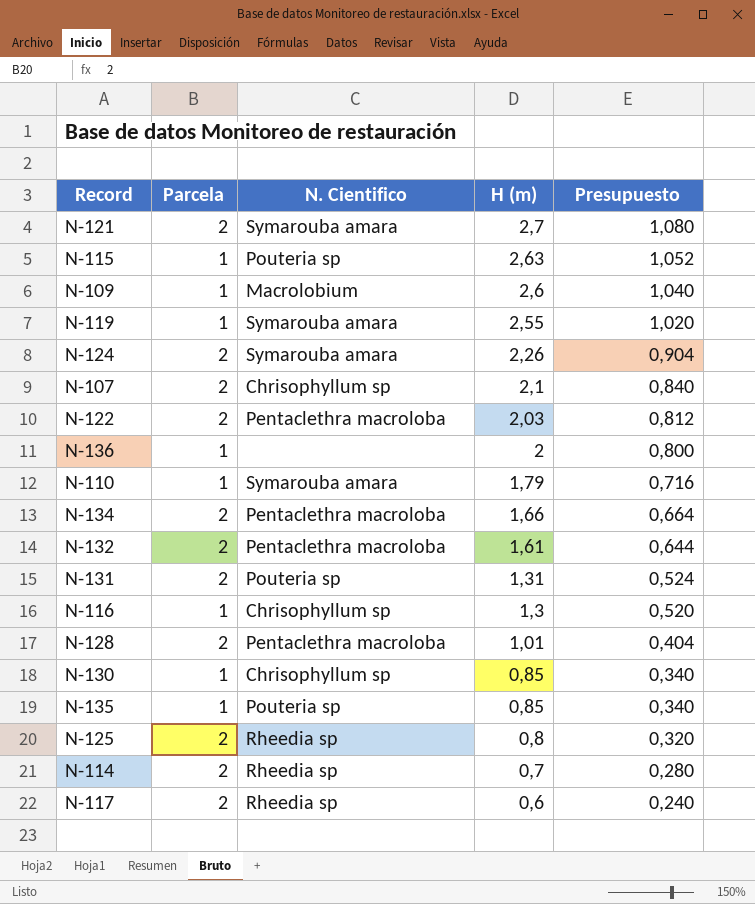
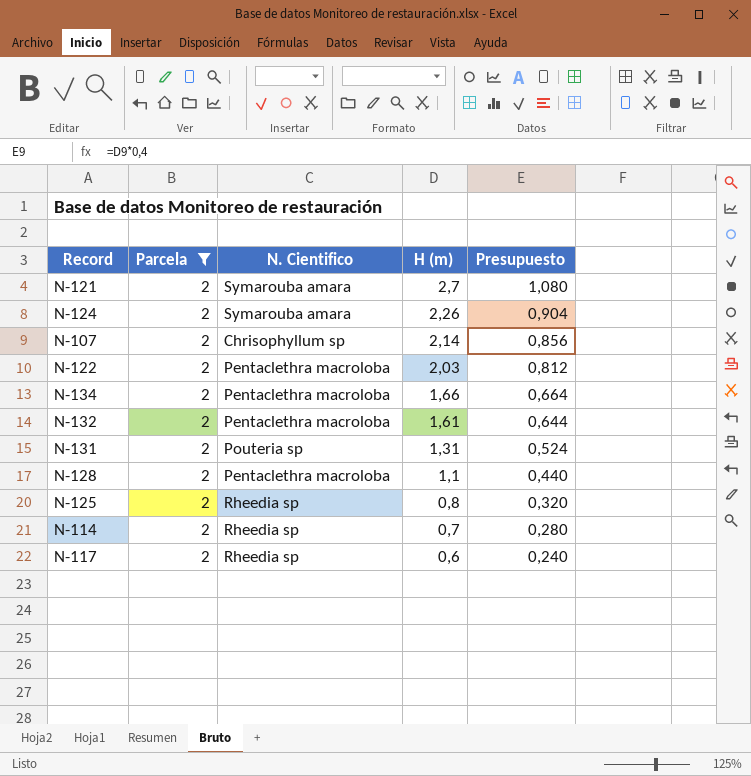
filter: none -> Parcela = 2
N-107 | H (m): 2,1 -> 2,14
N-107 | Presupuesto: 0,840 -> 0,856
N-128 | H (m): 1,01 -> 1,1
N-128 | Presupuesto: 0,404 -> 0,440

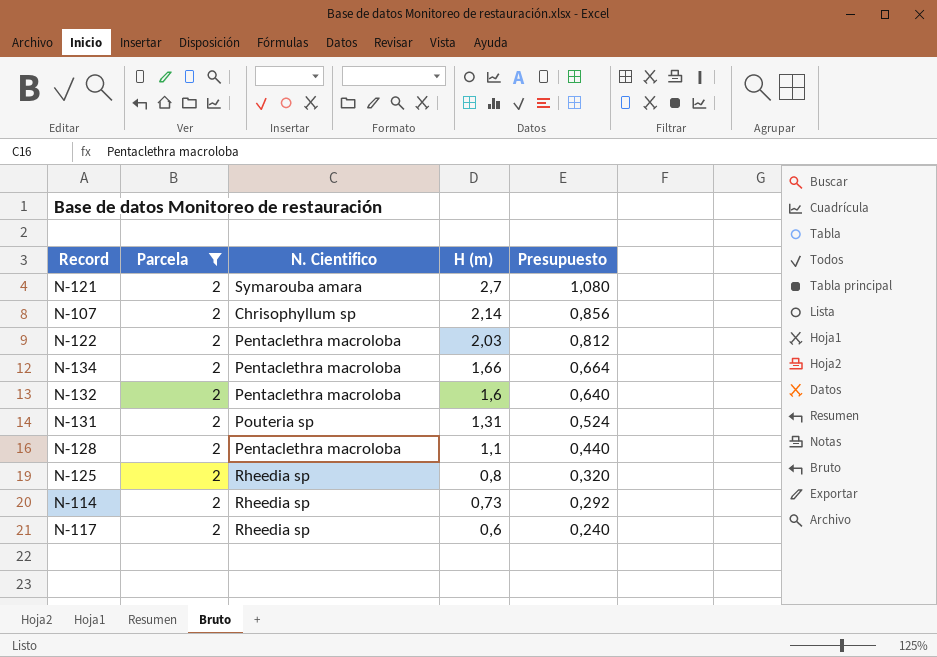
row N-124: 2 | Symarouba amara | 2,26 | 0,904 -> none
N-132 | H (m): 1,61 -> 1,6
N-132 | Presupuesto: 0,644 -> 0,640
N-114 | H (m): 0,7 -> 0,73
N-114 | Presupuesto: 0,280 -> 0,292

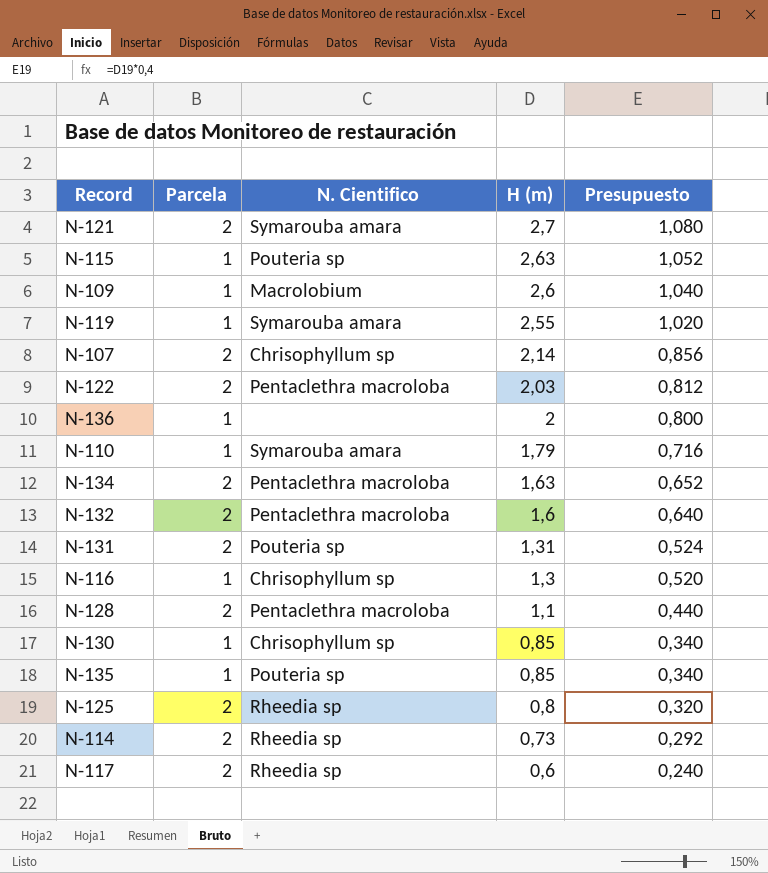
filter: Parcela = 2 -> none
N-134 | H (m): 1,66 -> 1,63
N-134 | Presupuesto: 0,664 -> 0,652

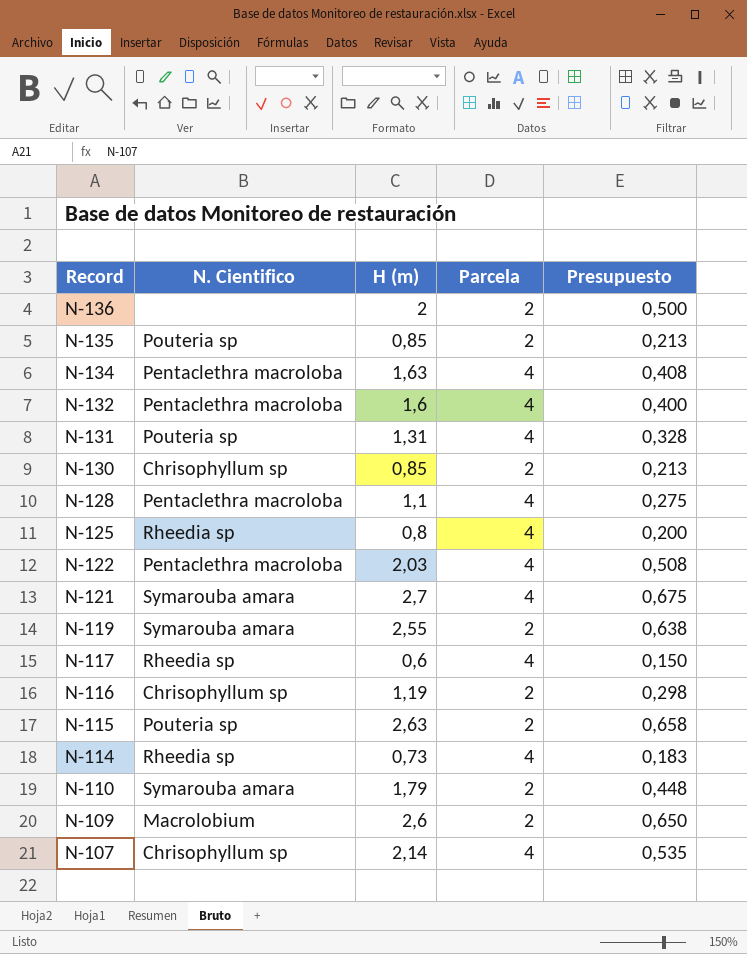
row order: H (m) descending -> Record descending
column Parcela | position: 2 -> 4
column Presupuesto | formula: [H (m)] * 0,4 -> [H (m)] * 0,25
N-136 | Parcela: 1 -> 2
N-135 | Parcela: 1 -> 2
N-134 | Parcela: 2 -> 4
N-132 | Parcela: 2 -> 4
N-131 | Parcela: 2 -> 4
N-130 | Parcela: 1 -> 2
N-128 | Parcela: 2 -> 4
N-125 | Parcela: 2 -> 4
N-122 | Parcela: 2 -> 4
N-121 | Parcela: 2 -> 4
N-119 | Parcela: 1 -> 2
N-117 | Parcela: 2 -> 4
N-116 | H (m): 1,3 -> 1,19
N-116 | Parcela: 1 -> 2
N-115 | Parcela: 1 -> 2
N-114 | Parcela: 2 -> 4
N-110 | Parcela: 1 -> 2
N-109 | Parcela: 1 -> 2
N-107 | Parcela: 2 -> 4

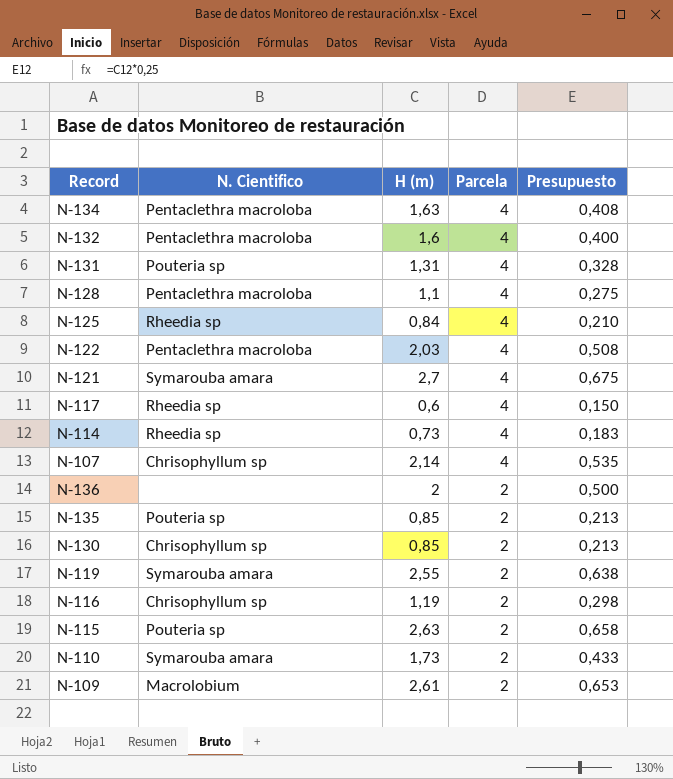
row order: Record descending -> Parcela descending
N-125 | H (m): 0,8 -> 0,84
N-125 | Presupuesto: 0,200 -> 0,210
N-110 | H (m): 1,79 -> 1,73
N-110 | Presupuesto: 0,448 -> 0,433
N-109 | H (m): 2,6 -> 2,61
N-109 | Presupuesto: 0,650 -> 0,653

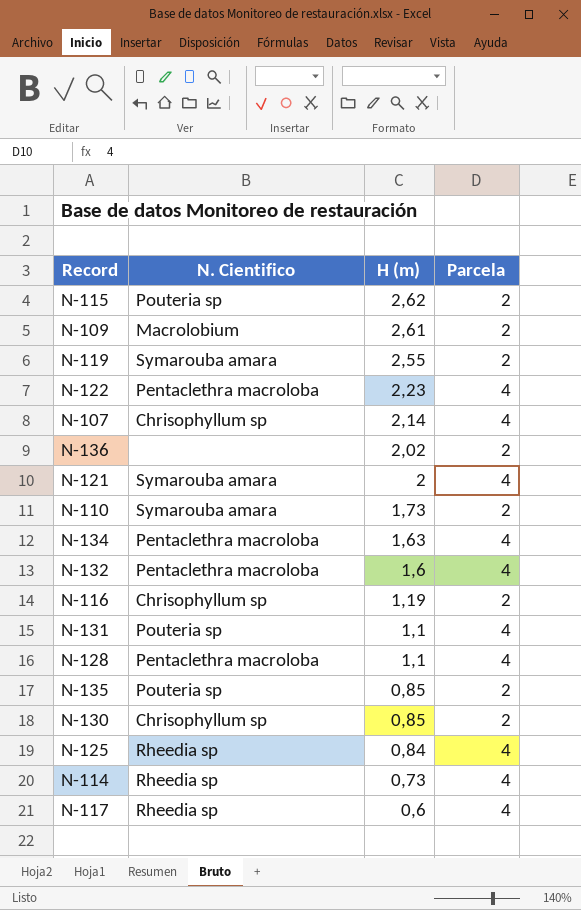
row order: Parcela descending -> H (m) descending
column Presupuesto | formula: [H (m)] * 0,25 -> none
N-115 | H (m): 2,63 -> 2,62
N-122 | H (m): 2,03 -> 2,23
N-136 | H (m): 2 -> 2,02
N-121 | H (m): 2,7 -> 2
N-131 | H (m): 1,31 -> 1,1

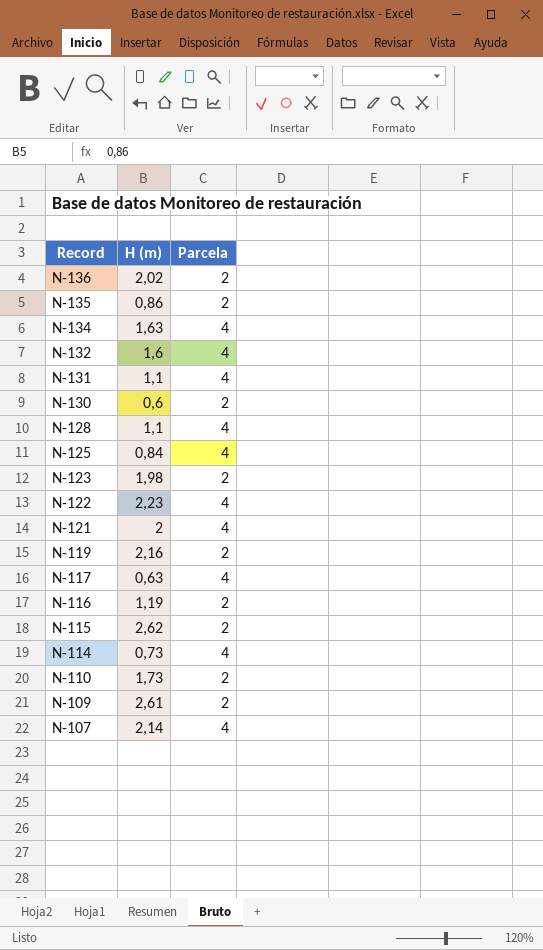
row order: H (m) descending -> Record descending
column N. Cientifico | position: 2 -> none
N-135 | H (m): 0,85 -> 0,86
N-130 | H (m): 0,85 -> 0,6
row N-123: none -> 1,98 | 2
N-119 | H (m): 2,55 -> 2,16
N-117 | H (m): 0,6 -> 0,63

